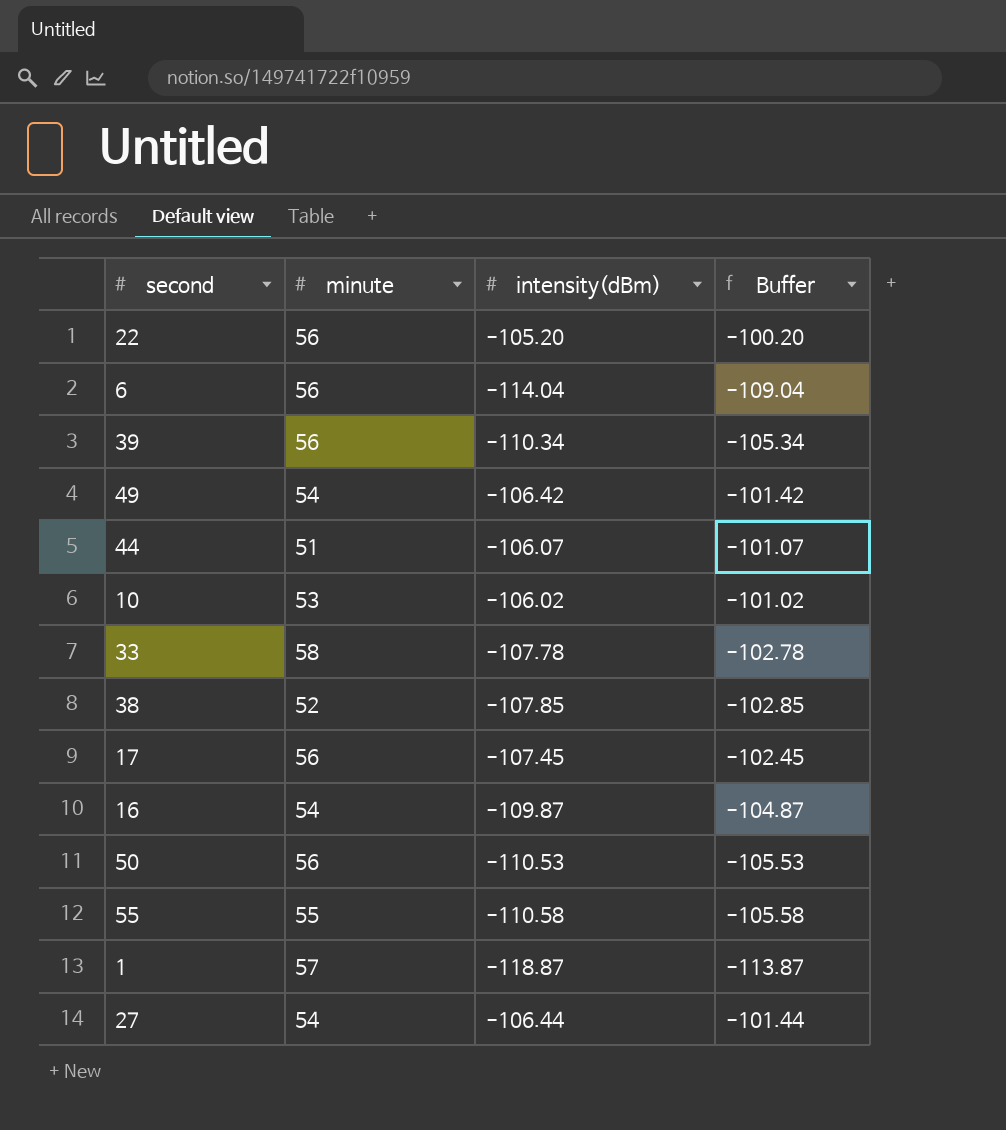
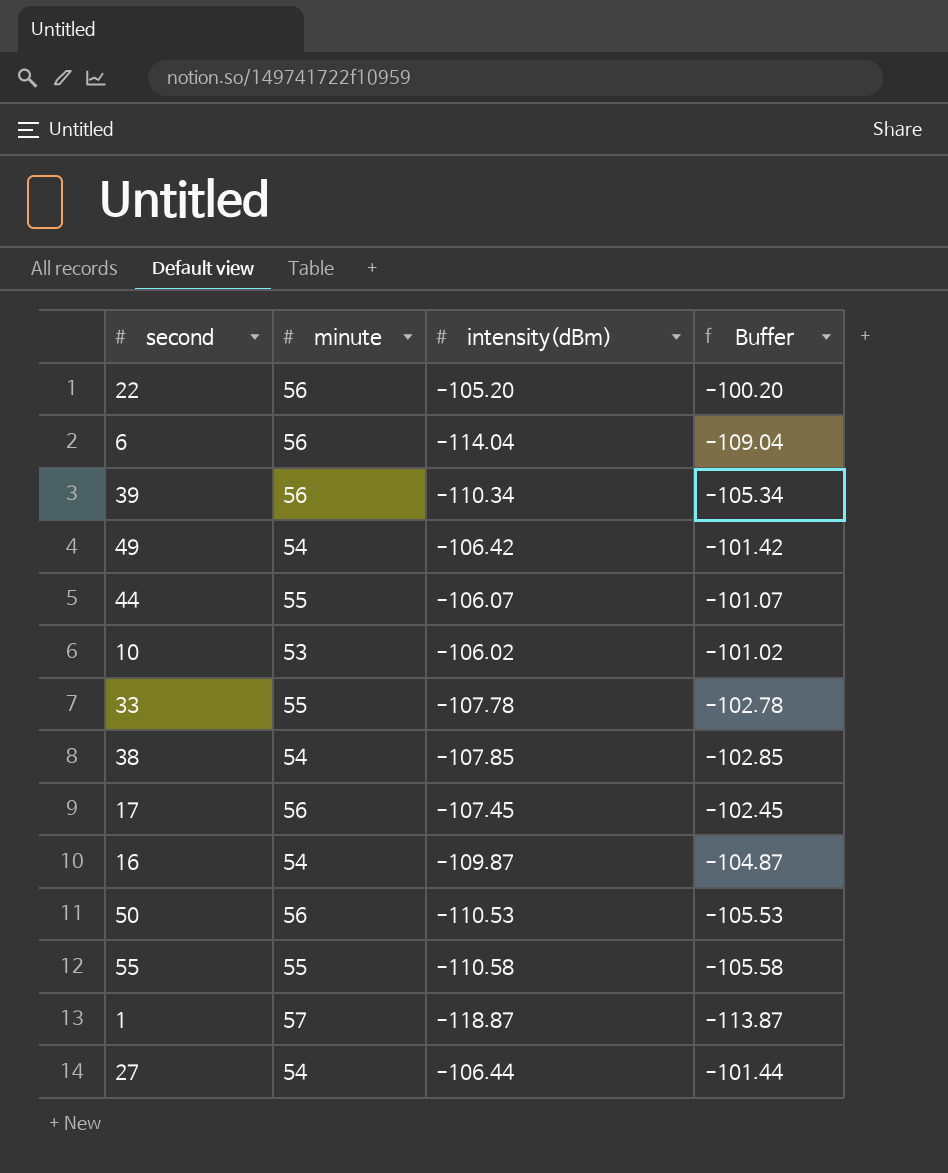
44 | minute: 51 -> 55
33 | minute: 58 -> 55
38 | minute: 52 -> 54

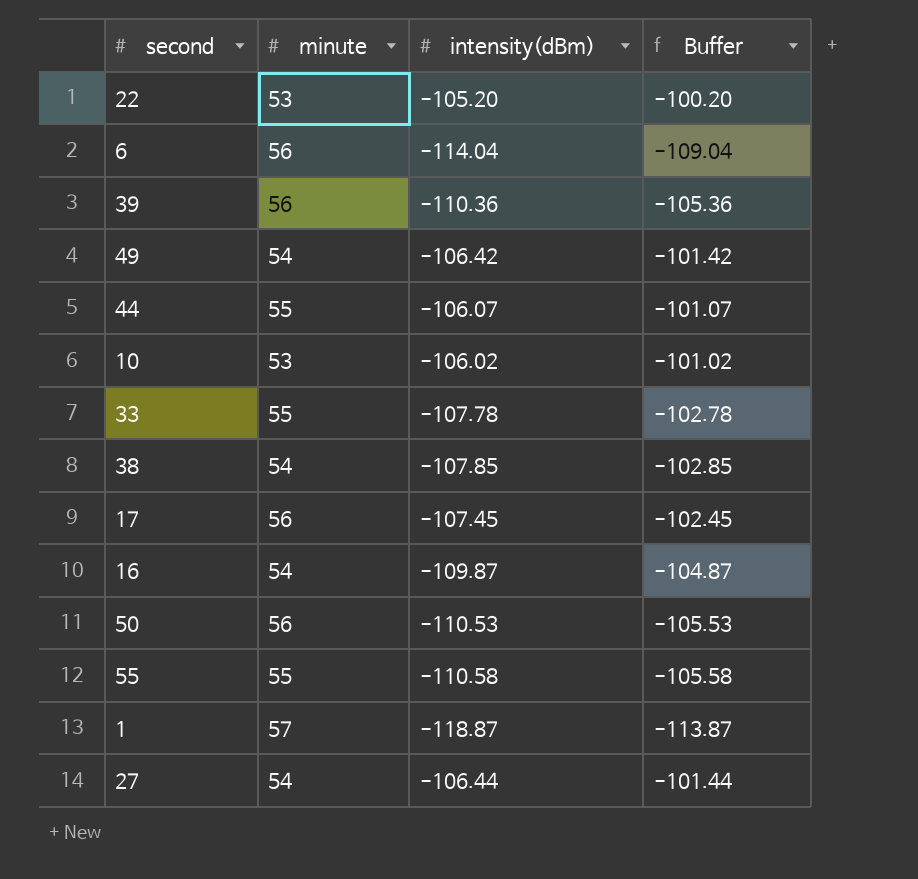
22 | minute: 56 -> 53
39 | intensity(dBm): -110.34 -> -110.36
39 | Buffer: -105.34 -> -105.36

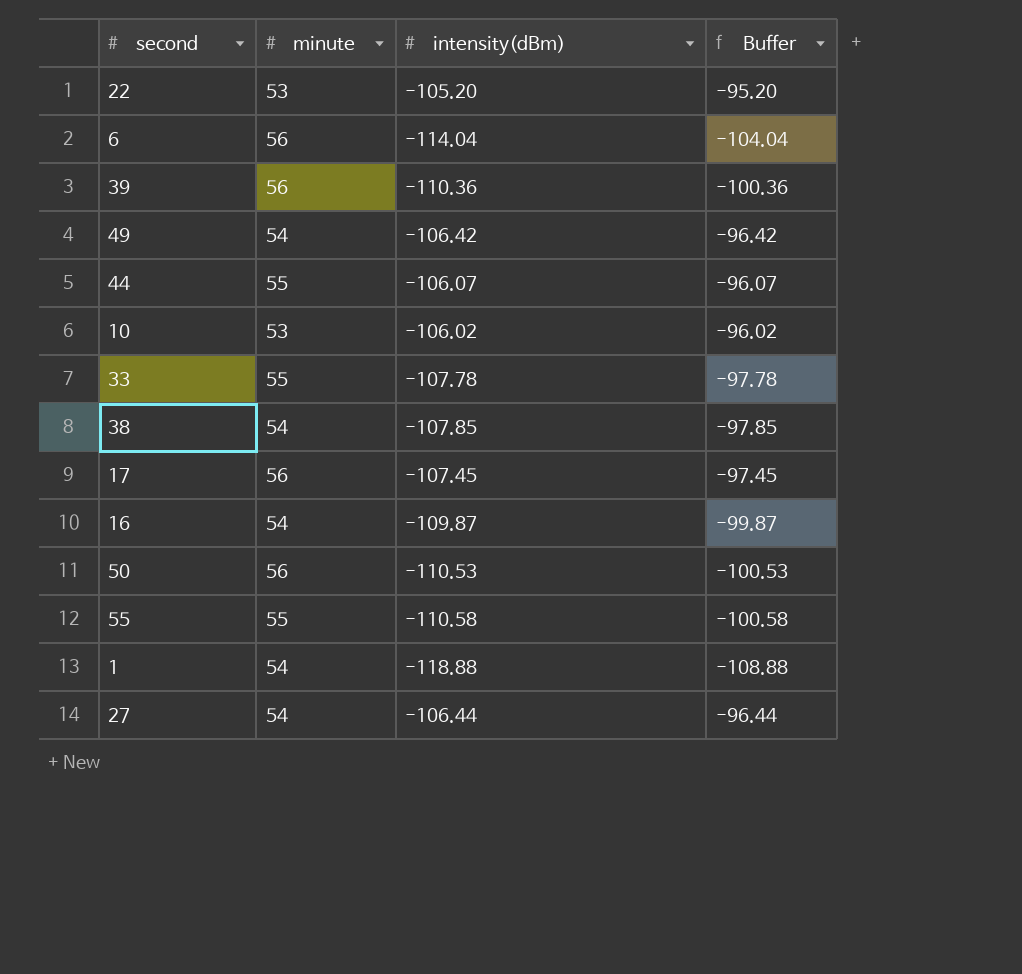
column Buffer | formula: [intensity(dBm)] + 5 -> [intensity(dBm)] + 10
1 | minute: 57 -> 54
1 | intensity(dBm): -118.87 -> -118.88

